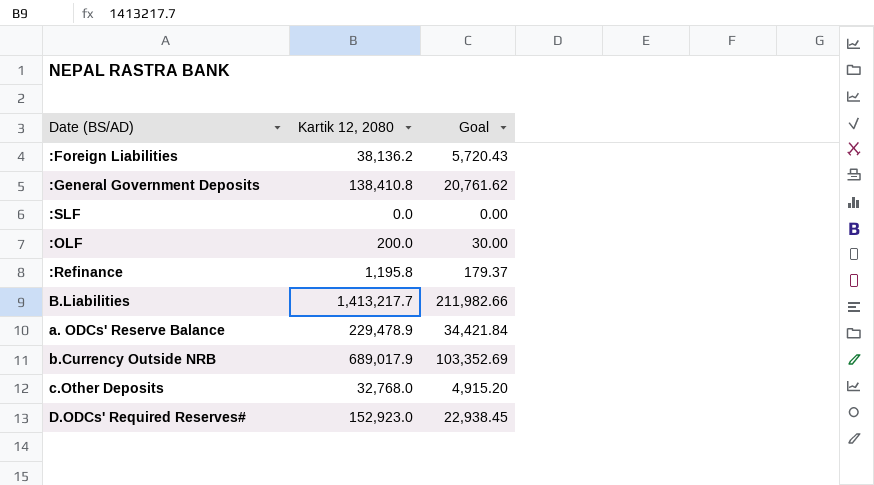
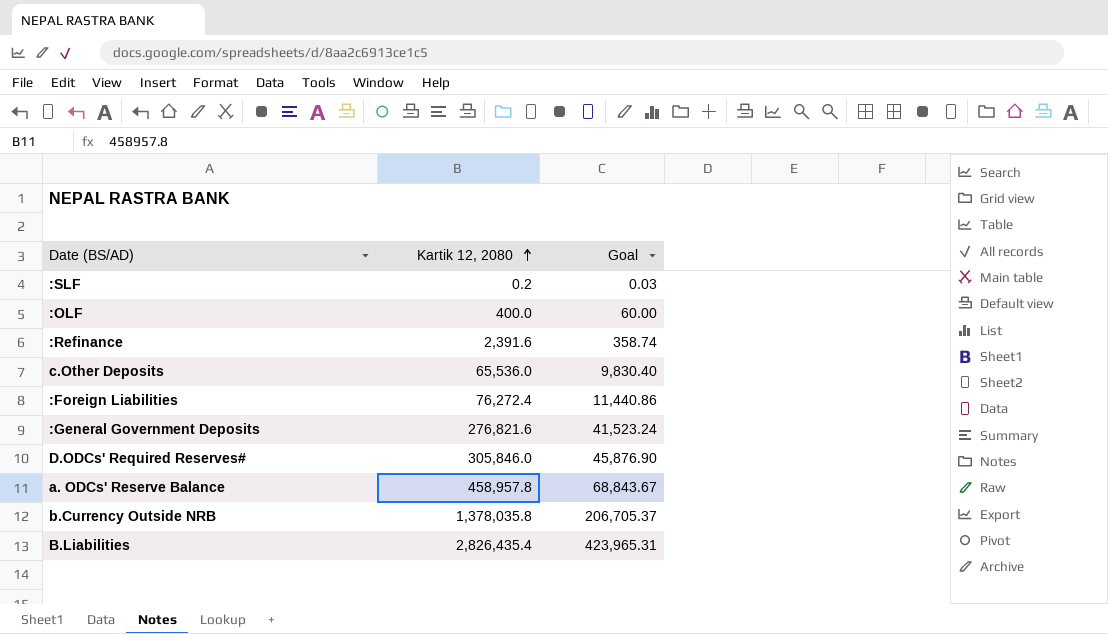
row order: none -> Kartik 12, 2080 ascending
:SLF | Kartik 12, 2080: 0.0 -> 0.2
:SLF | Goal: 0.00 -> 0.03
:OLF | Kartik 12, 2080: 200.0 -> 400.0
:OLF | Goal: 30.00 -> 60.00
:Refinance | Kartik 12, 2080: 1,195.8 -> 2,391.6
:Refinance | Goal: 179.37 -> 358.74
c.Other Deposits | Kartik 12, 2080: 32,768.0 -> 65,536.0
c.Other Deposits | Goal: 4,915.20 -> 9,830.40
:Foreign Liabilities | Kartik 12, 2080: 38,136.2 -> 76,272.4
:Foreign Liabilities | Goal: 5,720.43 -> 11,440.86
:General Government Deposits | Kartik 12, 2080: 138,410.8 -> 276,821.6
:General Government Deposits | Goal: 20,761.62 -> 41,523.24
D.ODCs' Required Reserves# | Kartik 12, 2080: 152,923.0 -> 305,846.0
D.ODCs' Required Reserves# | Goal: 22,938.45 -> 45,876.90
a. ODCs' Reserve Balance | Kartik 12, 2080: 229,478.9 -> 458,957.8
a. ODCs' Reserve Balance | Goal: 34,421.84 -> 68,843.67
b.Currency Outside NRB | Kartik 12, 2080: 689,017.9 -> 1,378,035.8
b.Currency Outside NRB | Goal: 103,352.69 -> 206,705.37
B.Liabilities | Kartik 12, 2080: 1,413,217.7 -> 2,826,435.4
B.Liabilities | Goal: 211,982.66 -> 423,965.31

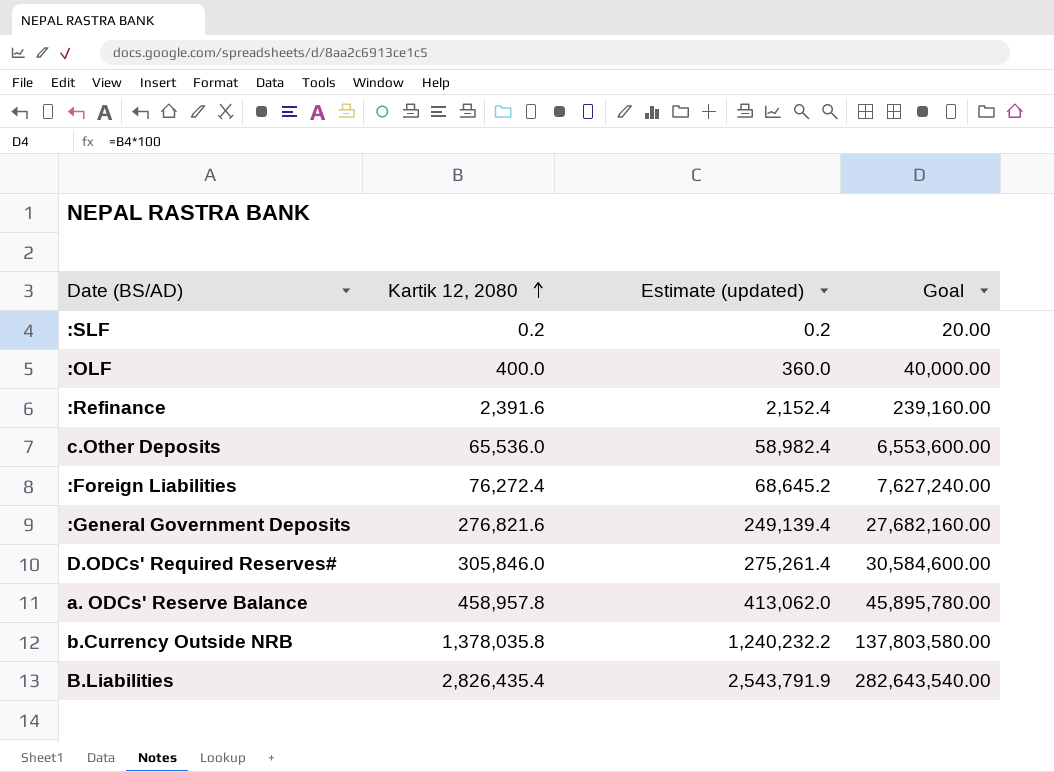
column Estimate (updated) | formula: none -> [Kartik 12, 2080] * 0.9
column Goal | formula: [Kartik 12, 2080] * 0.15 -> [Kartik 12, 2080] * 100

